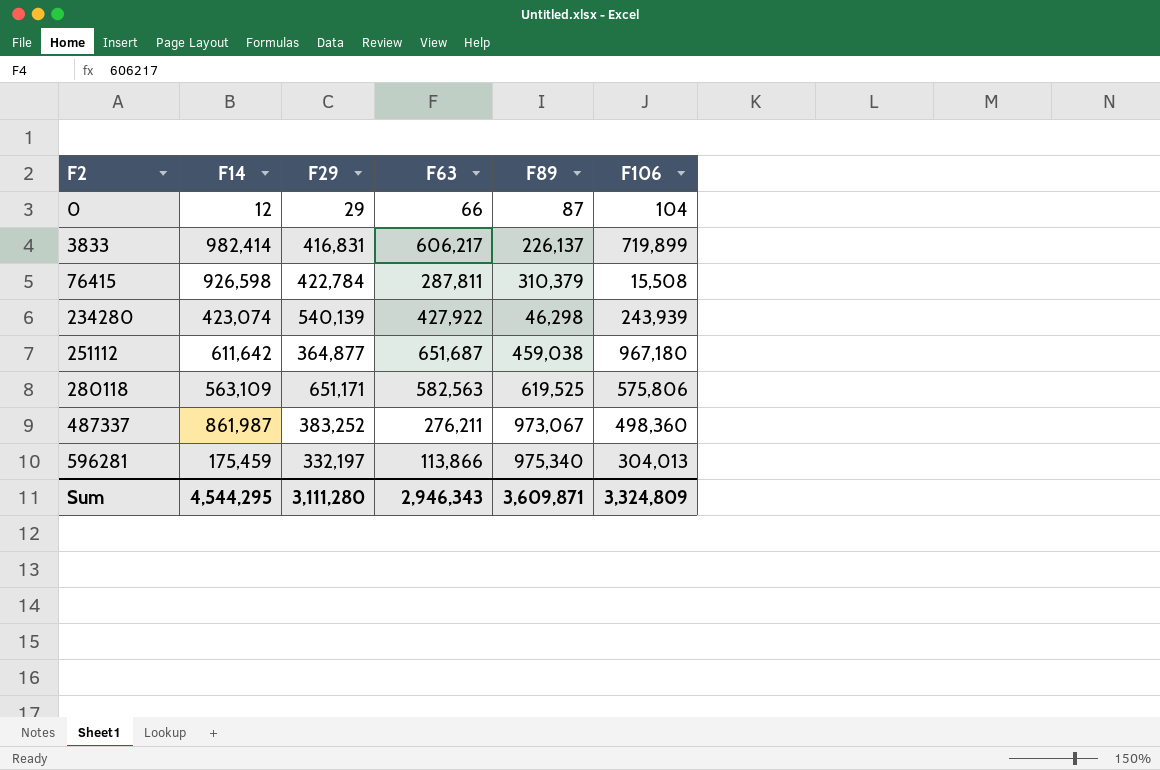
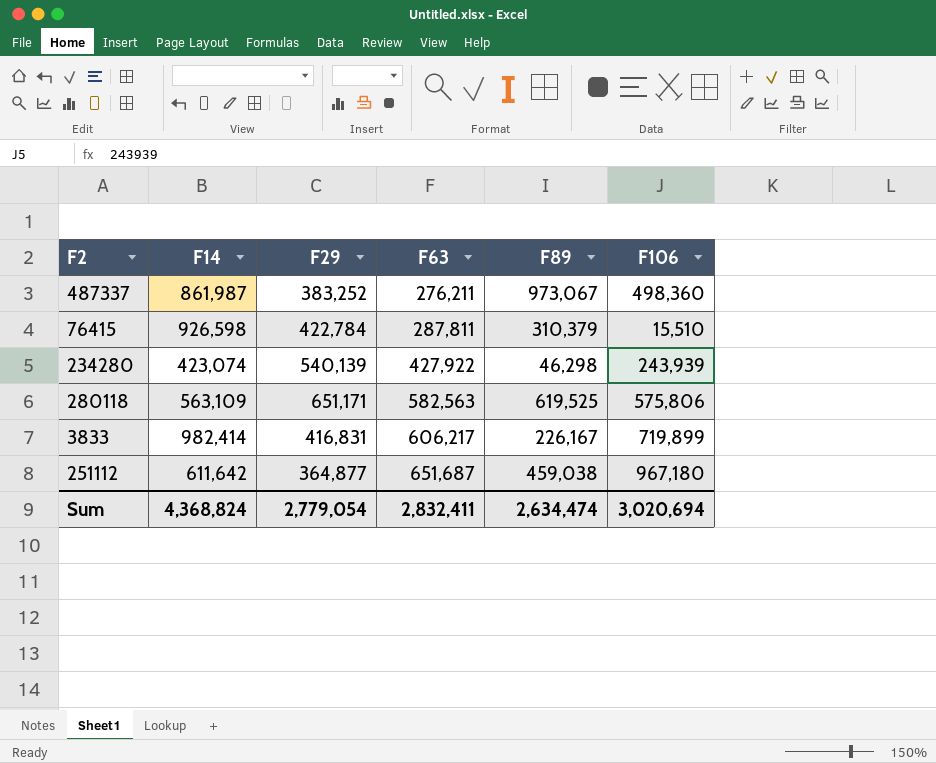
row order: F2 ascending -> F63 ascending
row 0: 12 | 29 | 66 | 87 | 104 -> none
row 596281: 175,459 | 332,197 | 113,866 | 975,340 | 304,013 -> none
76415 | F106: 15,508 -> 15,510
3833 | F89: 226,137 -> 226,167
Sum | F14: 4,544,295 -> 4,368,824
Sum | F29: 3,111,280 -> 2,779,054
Sum | F63: 2,946,343 -> 2,832,411
Sum | F89: 3,609,871 -> 2,634,474
Sum | F106: 3,324,809 -> 3,020,694

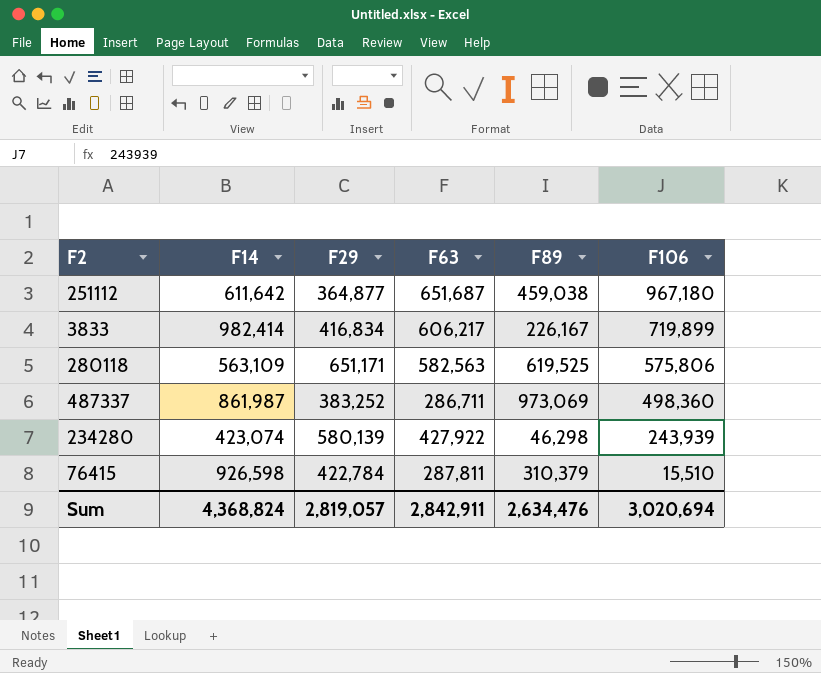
row order: F63 ascending -> F106 descending
3833 | F29: 416,831 -> 416,834
487337 | F63: 276,211 -> 286,711
487337 | F89: 973,067 -> 973,069
234280 | F29: 540,139 -> 580,139
Sum | F29: 2,779,054 -> 2,819,057
Sum | F63: 2,832,411 -> 2,842,911
Sum | F89: 2,634,474 -> 2,634,476

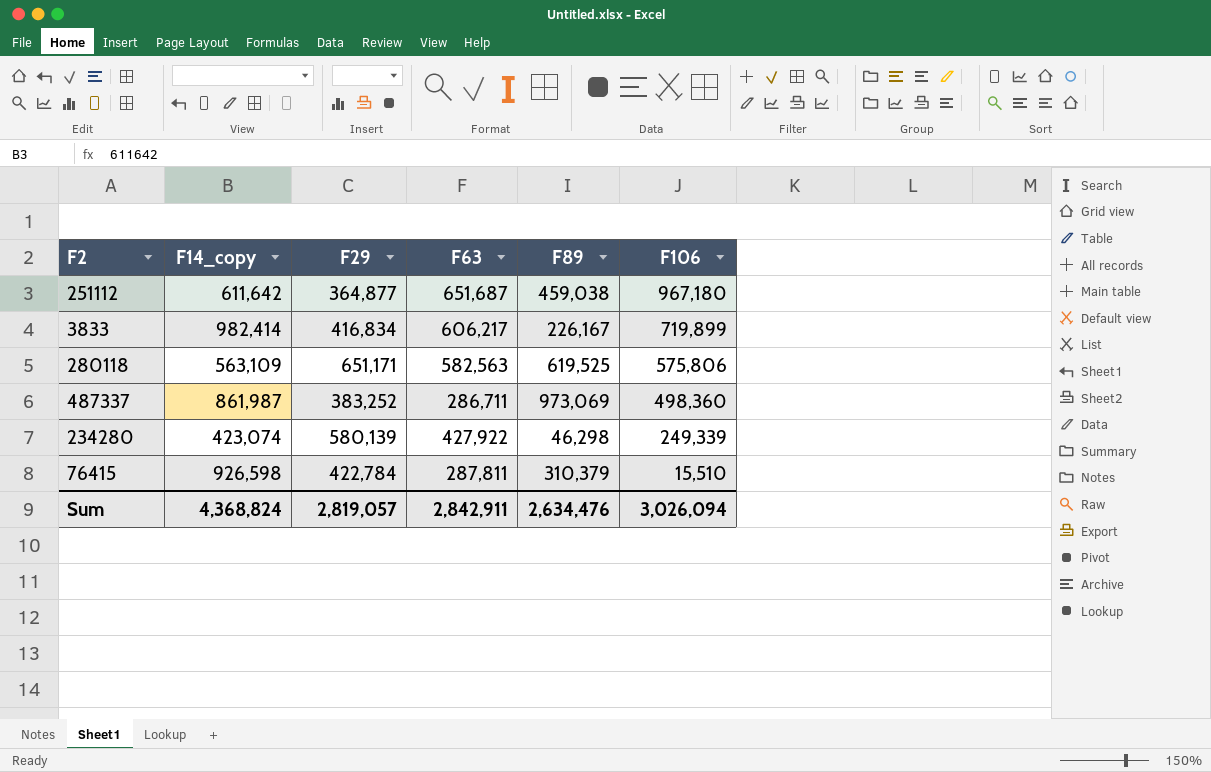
column name: F14 -> F14_copy
234280 | F106: 243,939 -> 249,339
Sum | F106: 3,020,694 -> 3,026,094

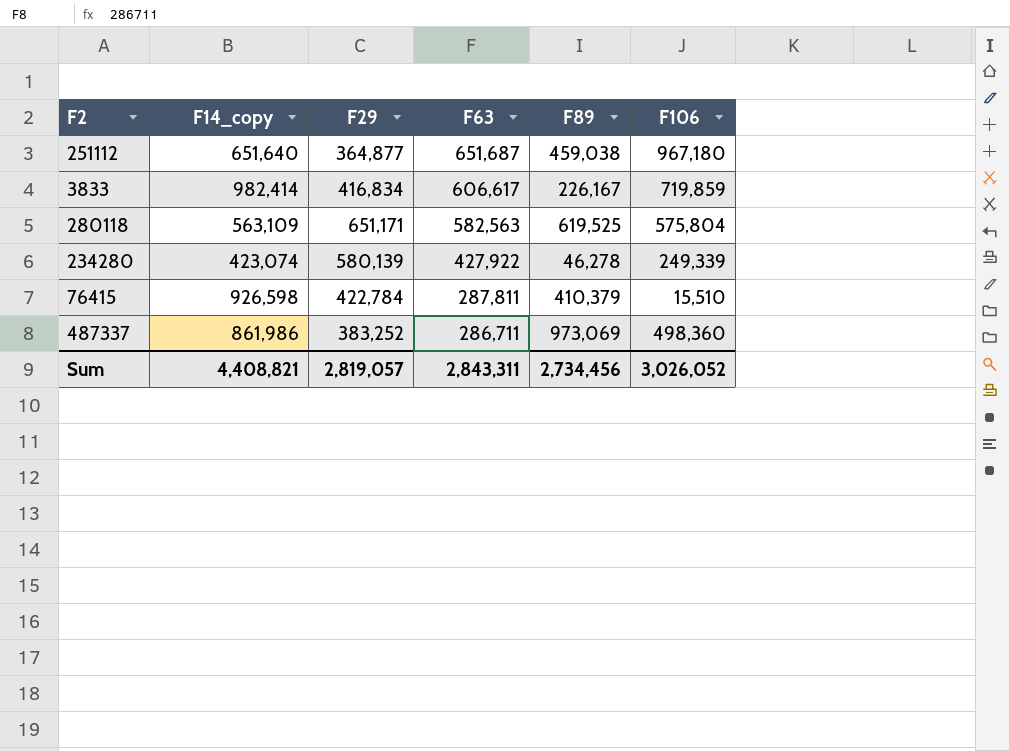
row order: F106 descending -> F63 descending
251112 | F14_copy: 611,642 -> 651,640
3833 | F63: 606,217 -> 606,617
3833 | F106: 719,899 -> 719,859
280118 | F106: 575,806 -> 575,804
234280 | F89: 46,298 -> 46,278
76415 | F89: 310,379 -> 410,379
487337 | F14_copy: 861,987 -> 861,986
Sum | F14_copy: 4,368,824 -> 4,408,821
Sum | F63: 2,842,911 -> 2,843,311
Sum | F89: 2,634,476 -> 2,734,456
Sum | F106: 3,026,094 -> 3,026,052

